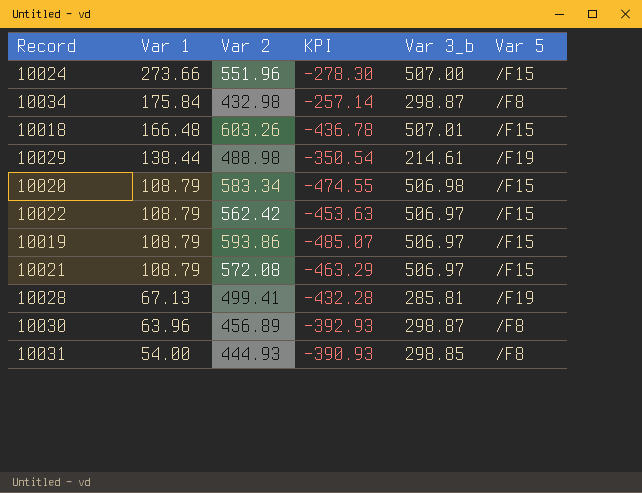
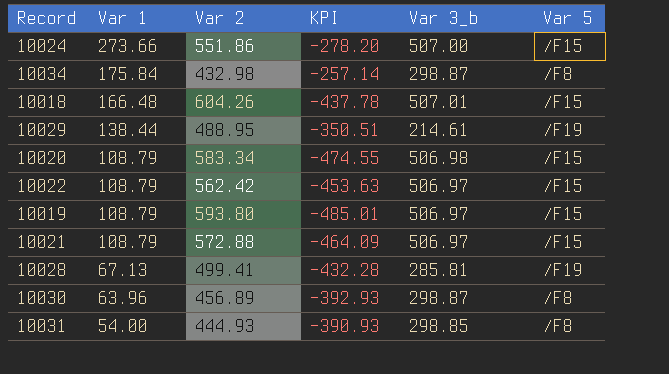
10024 | Var 2: 551.96 -> 551.86
10024 | KPI: -278.30 -> -278.20
10018 | Var 2: 603.26 -> 604.26
10018 | KPI: -436.78 -> -437.78
10029 | Var 2: 488.98 -> 488.95
10029 | KPI: -350.54 -> -350.51
10019 | Var 2: 593.86 -> 593.80
10019 | KPI: -485.07 -> -485.01
10021 | Var 2: 572.08 -> 572.88
10021 | KPI: -463.29 -> -464.09

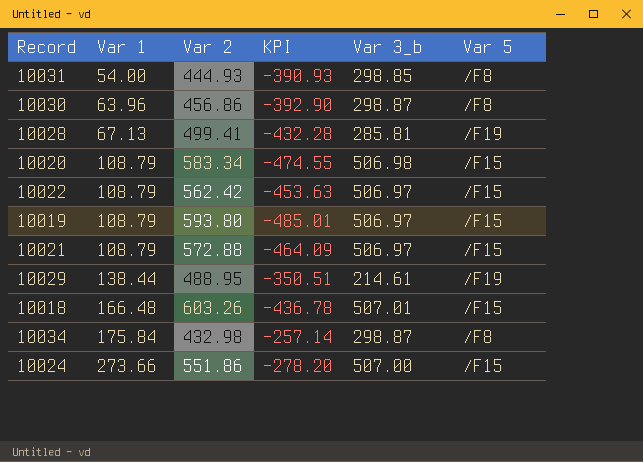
row order: Var 1 descending -> Var 1 ascending
10030 | Var 2: 456.89 -> 456.86
10030 | KPI: -392.93 -> -392.90
10018 | Var 2: 604.26 -> 603.26
10018 | KPI: -437.78 -> -436.78

